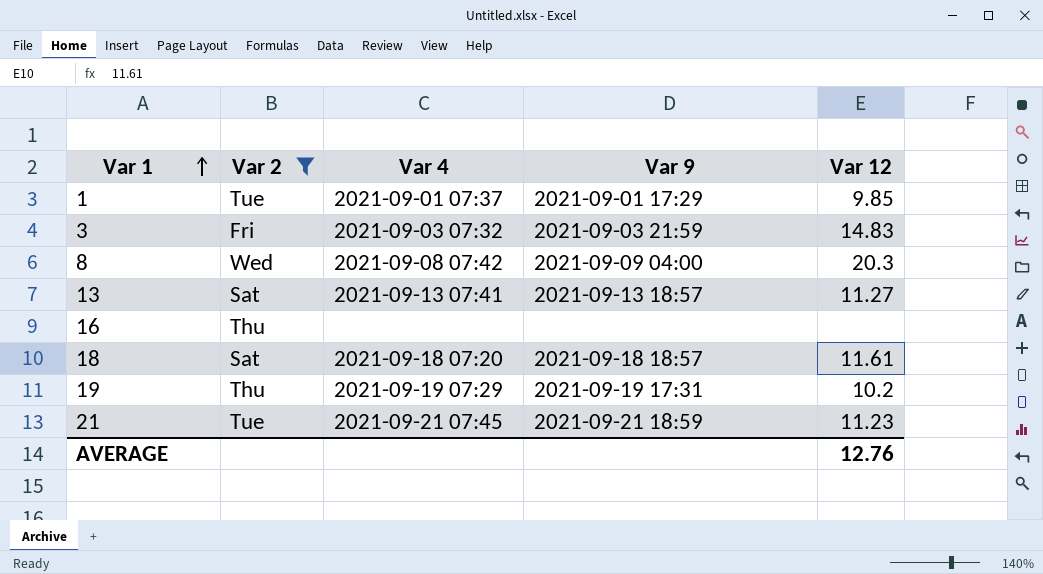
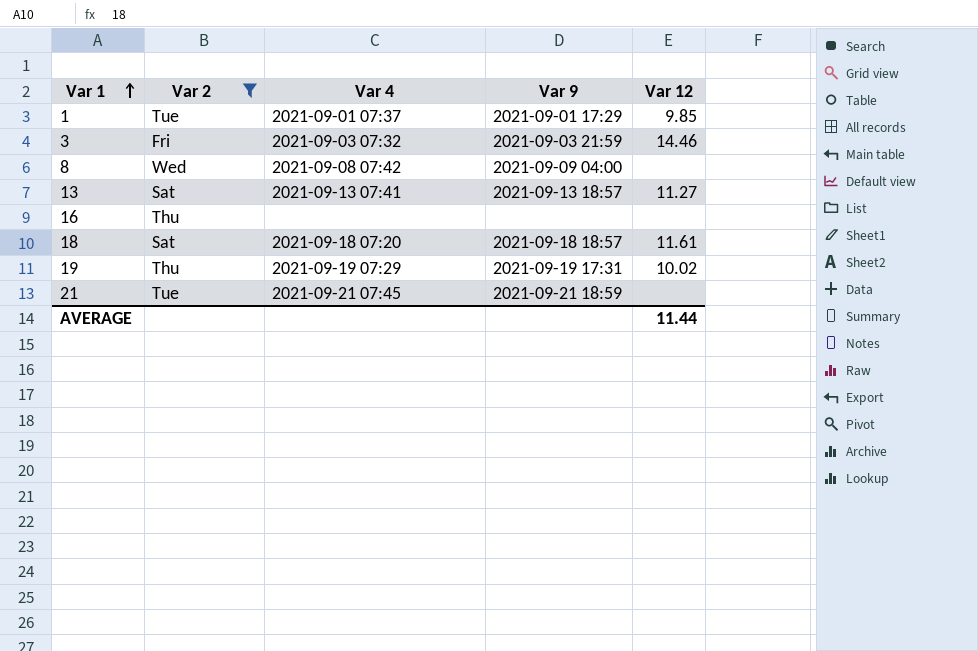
3 | Var 12: 14.83 -> 14.46
8 | Var 12: 20.3 -> none
19 | Var 12: 10.2 -> 10.02
21 | Var 12: 11.23 -> none
AVERAGE | Var 12: 12.76 -> 11.44

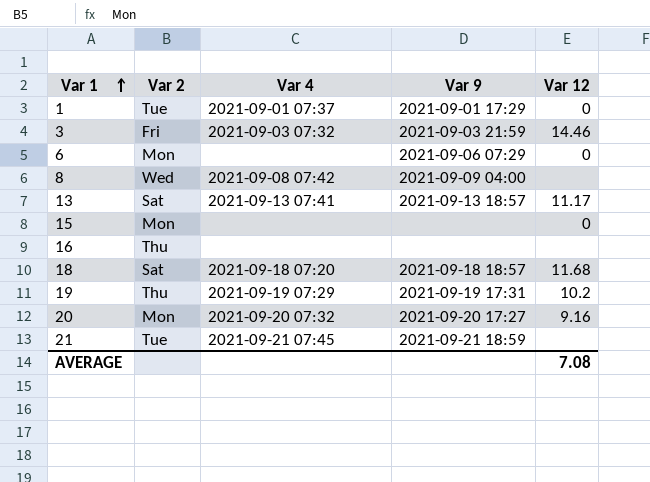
filter: Var 2 != Mon -> none
1 | Var 12: 9.85 -> 0
13 | Var 12: 11.27 -> 11.17
18 | Var 12: 11.61 -> 11.68
19 | Var 12: 10.02 -> 10.2
AVERAGE | Var 12: 11.44 -> 7.08

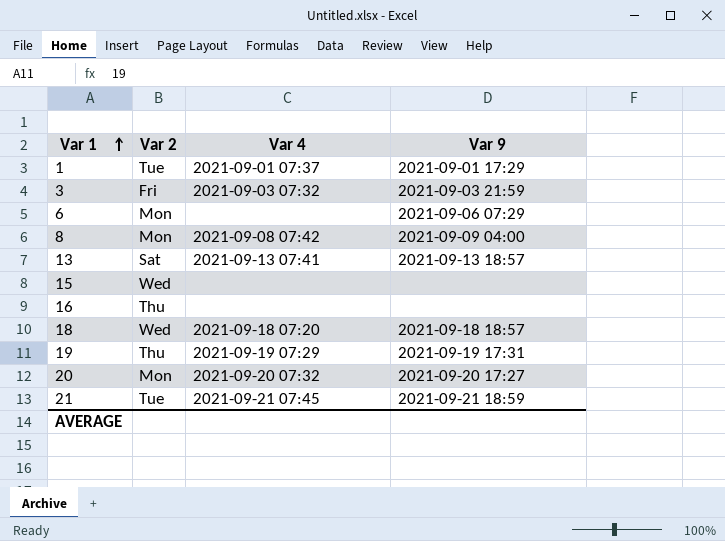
column Var 12 | position: 5 -> none
8 | Var 2: Wed -> Mon
15 | Var 2: Mon -> Wed
18 | Var 2: Sat -> Wed

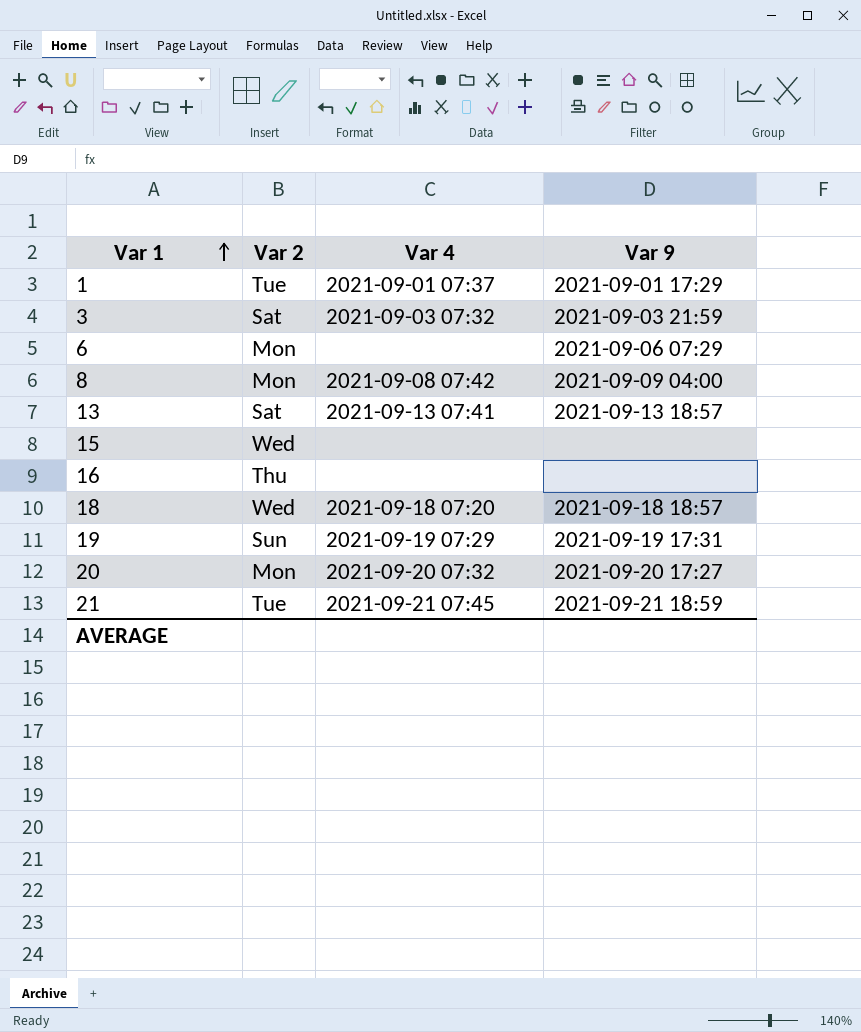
3 | Var 2: Fri -> Sat
19 | Var 2: Thu -> Sun

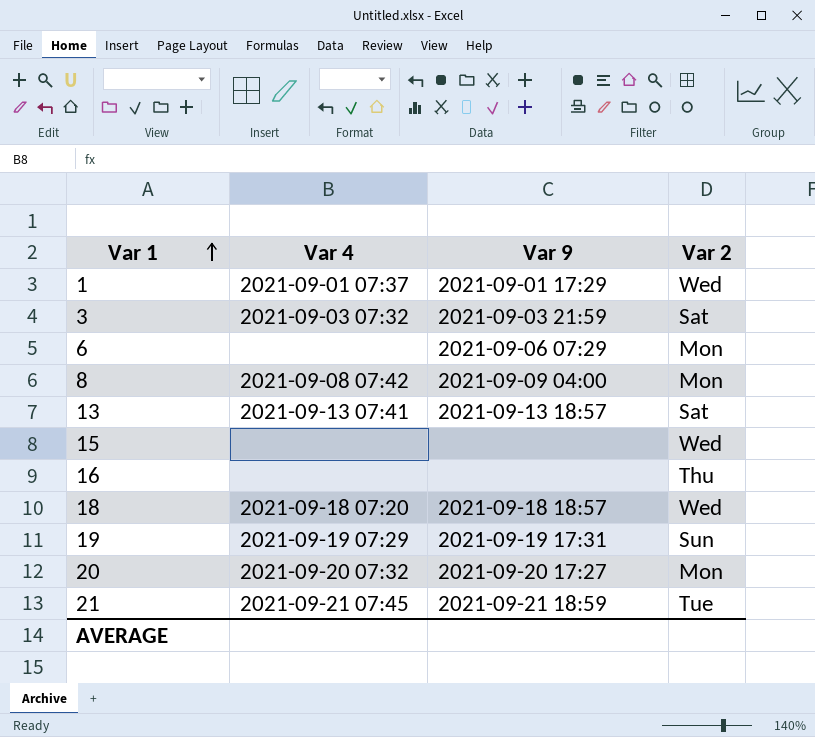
column Var 2 | position: 2 -> 4
1 | Var 2: Tue -> Wed

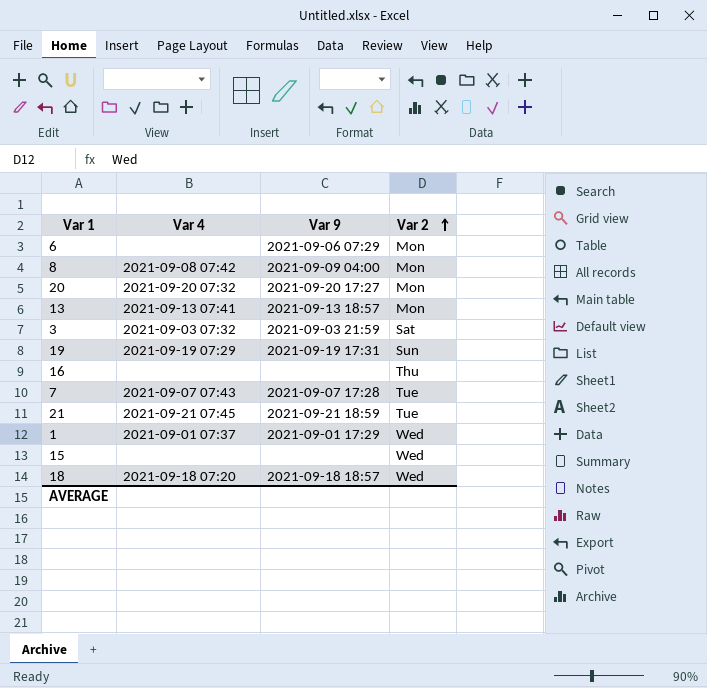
row order: Var 1 ascending -> Var 2 ascending
13 | Var 2: Sat -> Mon
row 7: none -> 2021-09-07 07:43 | 2021-09-07 17:28 | Tue

